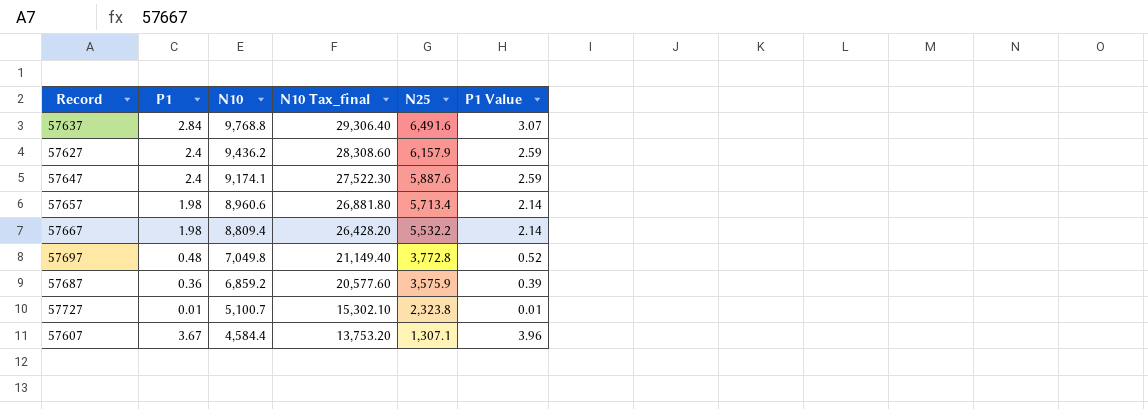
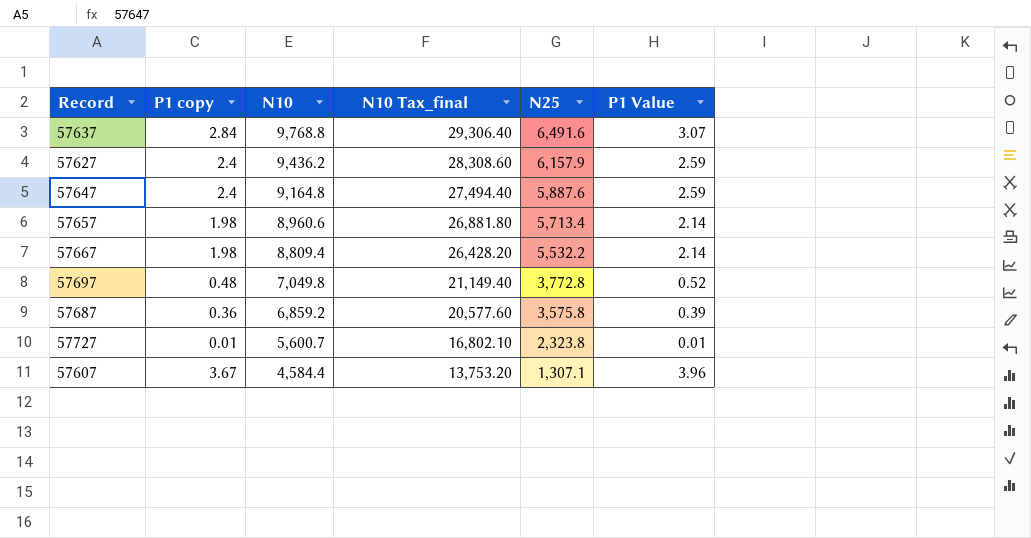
column name: P1 -> P1 copy
57647 | N10: 9,174.1 -> 9,164.8
57647 | N10 Tax_final: 27,522.30 -> 27,494.40
57687 | N25: 3,575.9 -> 3,575.8
57727 | N10: 5,100.7 -> 5,600.7
57727 | N10 Tax_final: 15,302.10 -> 16,802.10

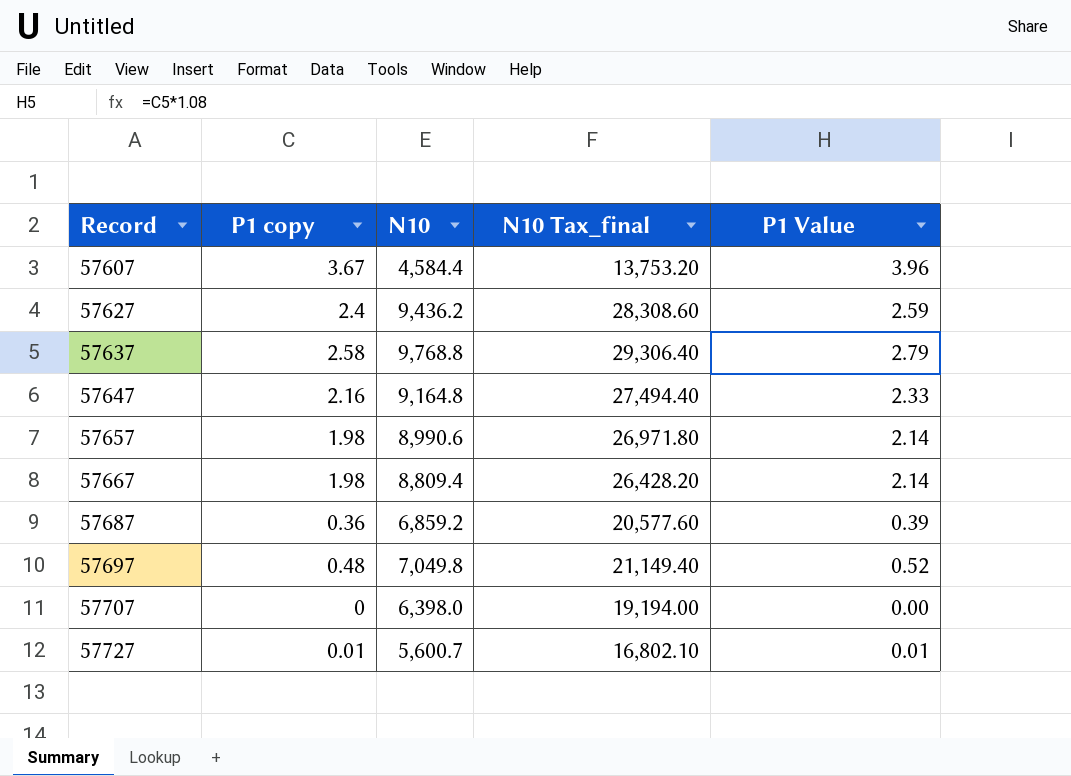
row order: N10 descending -> Record ascending
column N25 | position: 5 -> none
57637 | P1 copy: 2.84 -> 2.58
57637 | P1 Value: 3.07 -> 2.79
57647 | P1 copy: 2.4 -> 2.16
57647 | P1 Value: 2.59 -> 2.33
57657 | N10: 8,960.6 -> 8,990.6
57657 | N10 Tax_final: 26,881.80 -> 26,971.80
row 57707: none -> 0 | 6,398.0 | 19,194.00 | 0.00

